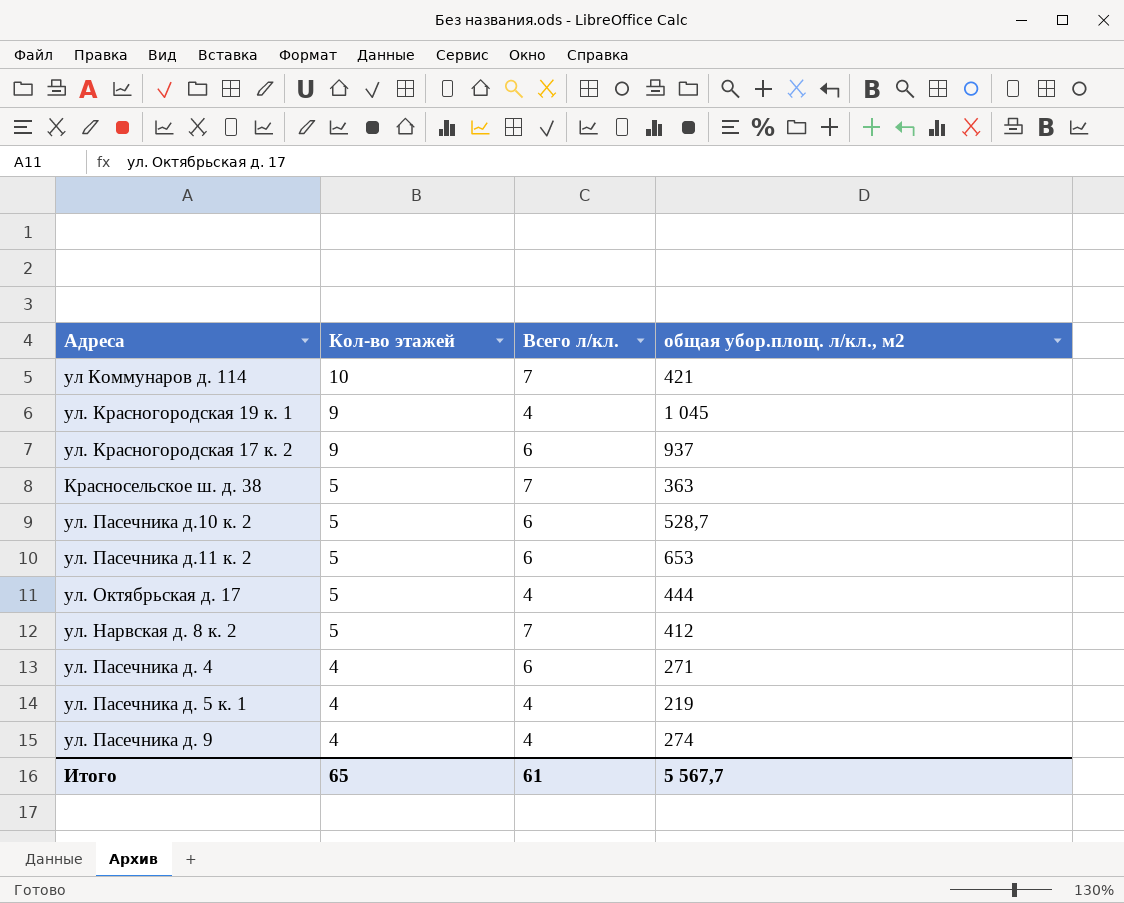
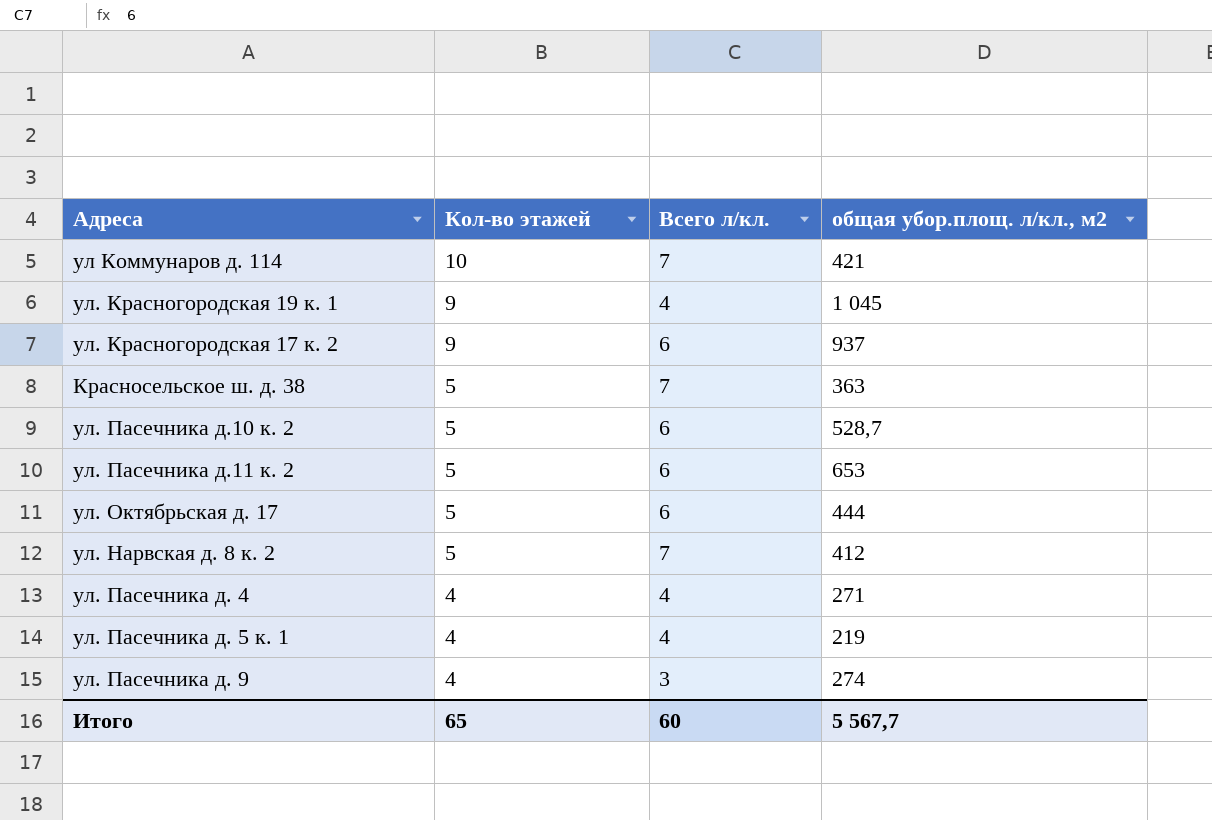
ул. Октябрьская д. 17 | Всего л/кл.: 4 -> 6
ул. Пасечника д. 4 | Всего л/кл.: 6 -> 4
ул. Пасечника д. 9 | Всего л/кл.: 4 -> 3
Итого | Всего л/кл.: 61 -> 60

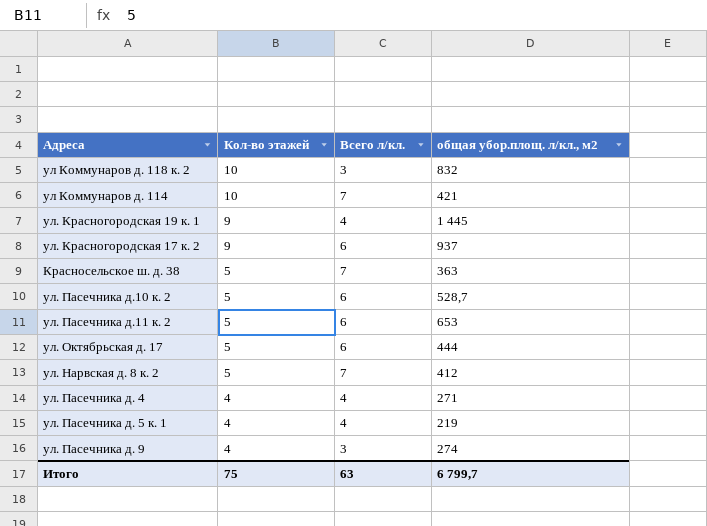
row ул Коммунаров д. 118 к. 2: none -> 10 | 3 | 832
ул. Красногородская 19 к. 1 | общая убор.площ. л/кл., м2: 1 045 -> 1 445
Итого | Кол-во этажей: 65 -> 75
Итого | Всего л/кл.: 60 -> 63
Итого | общая убор.площ. л/кл., м2: 5 567,7 -> 6 799,7

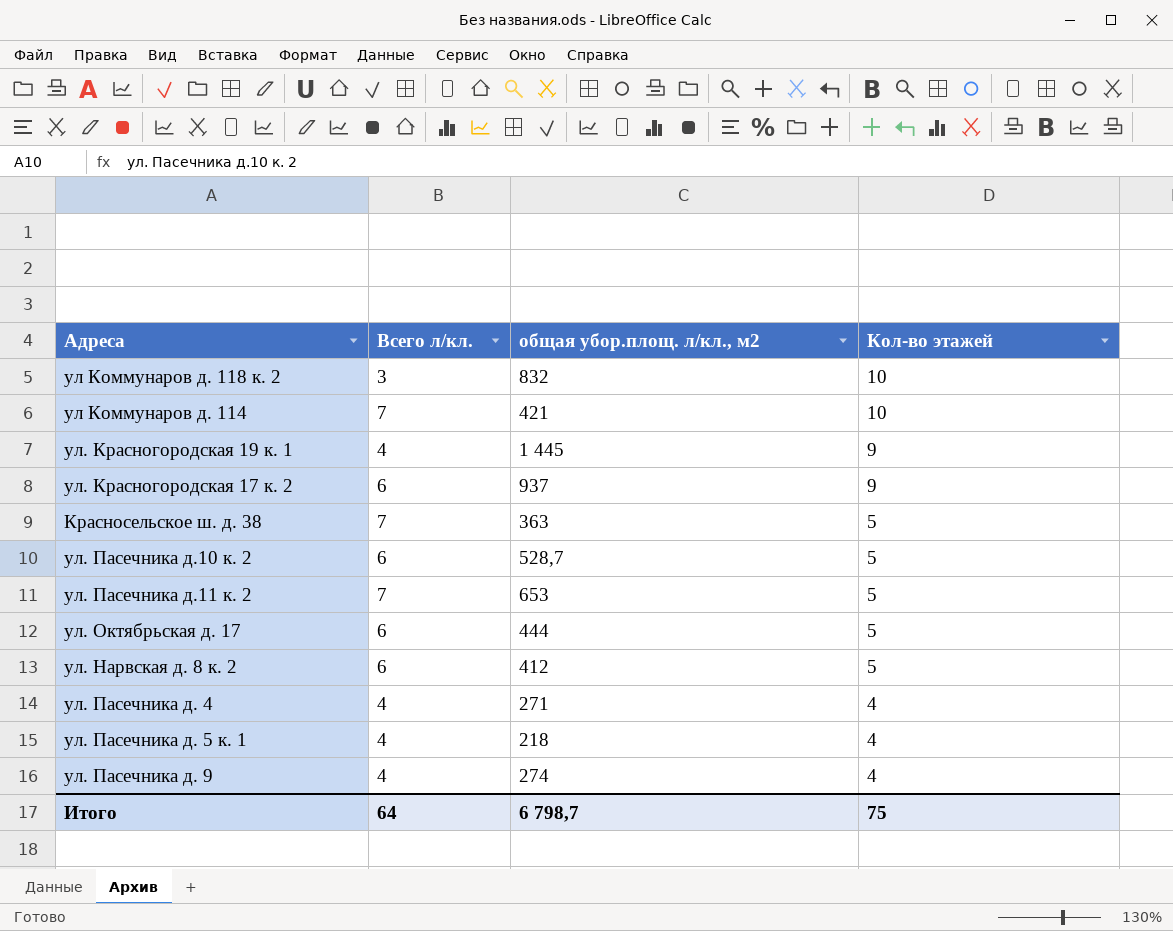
column Кол-во этажей | position: 2 -> 4
ул. Пасечника д.11 к. 2 | Всего л/кл.: 6 -> 7
ул. Нарвская д. 8 к. 2 | Всего л/кл.: 7 -> 6
ул. Пасечника д. 5 к. 1 | общая убор.площ. л/кл., м2: 219 -> 218
ул. Пасечника д. 9 | Всего л/кл.: 3 -> 4
Итого | Всего л/кл.: 63 -> 64
Итого | общая убор.площ. л/кл., м2: 6 799,7 -> 6 798,7

